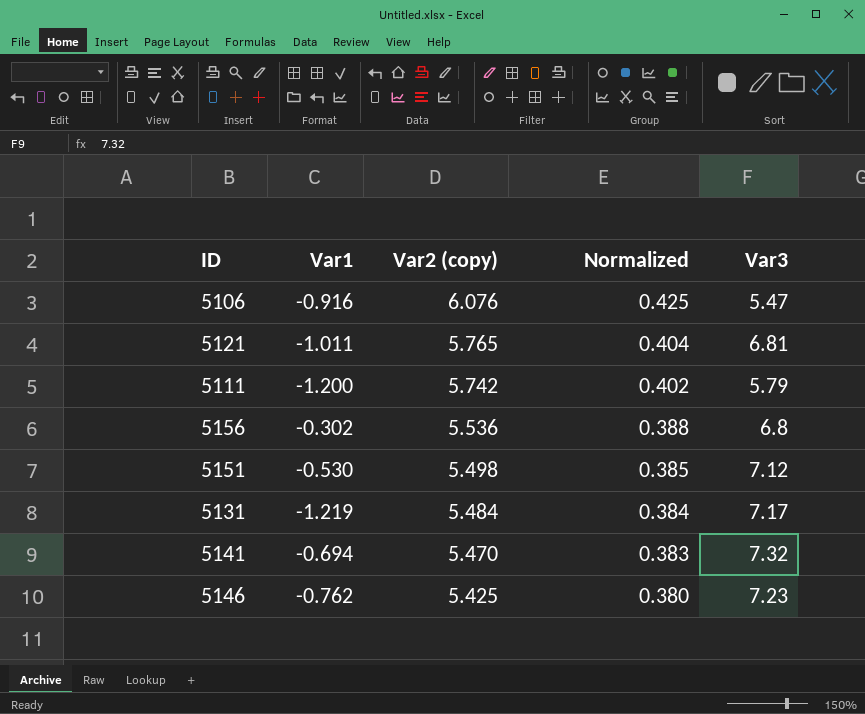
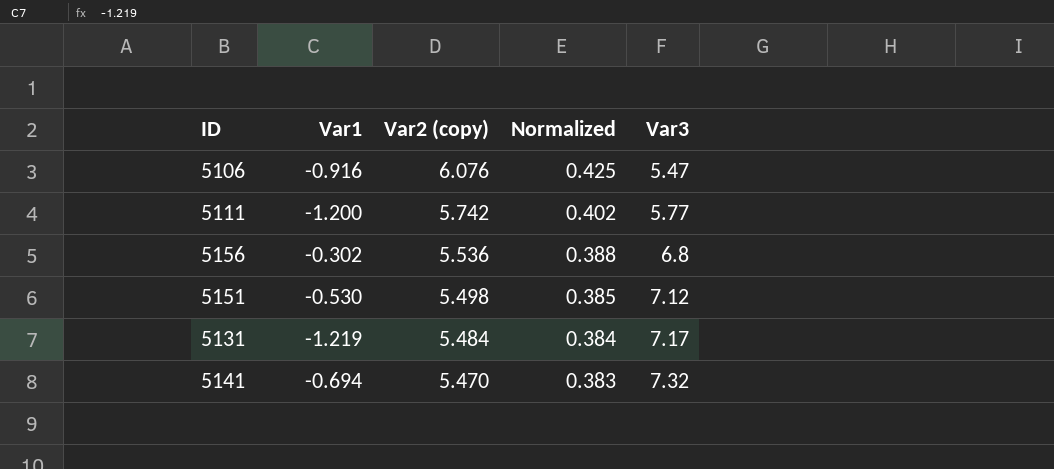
row 5121: -1.011 | 5.765 | 0.404 | 6.81 -> none
row 5146: -0.762 | 5.425 | 0.380 | 7.23 -> none
5111 | Var3: 5.79 -> 5.77

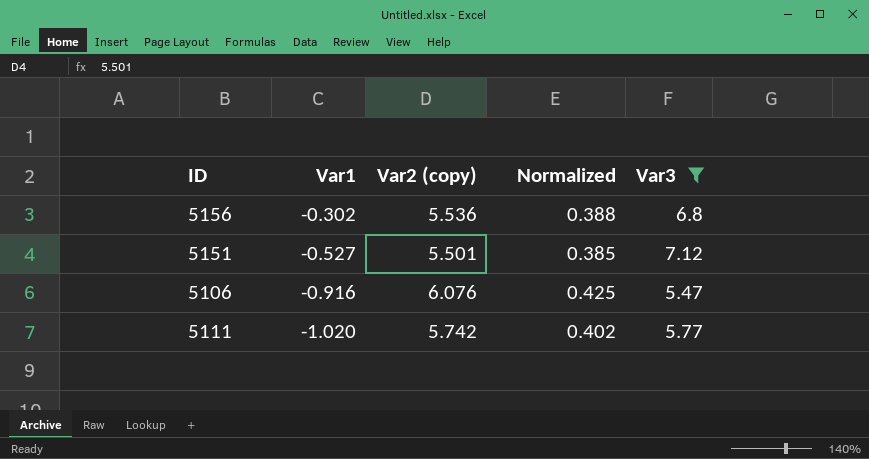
filter: none -> Var3 <= 7.12
row order: Var2 (copy) descending -> Var1 descending
5151 | Var1: -0.530 -> -0.527
5151 | Var2 (copy): 5.498 -> 5.501
5111 | Var1: -1.200 -> -1.020

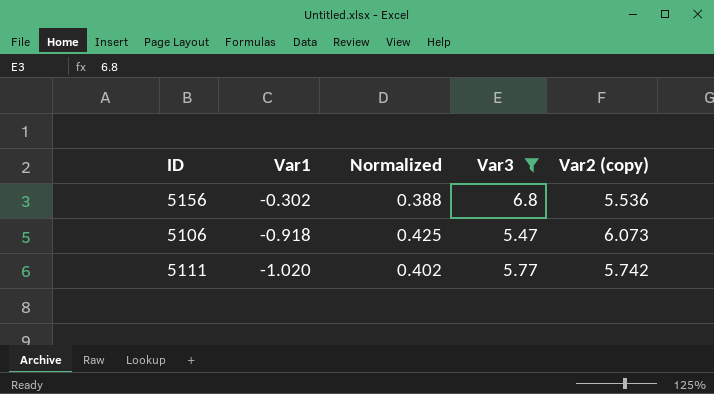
column Var2 (copy) | position: 3 -> 5
row 5151: -0.527 | 5.501 | 0.385 | 7.12 -> none
5106 | Var1: -0.916 -> -0.918
5106 | Var2 (copy): 6.076 -> 6.073

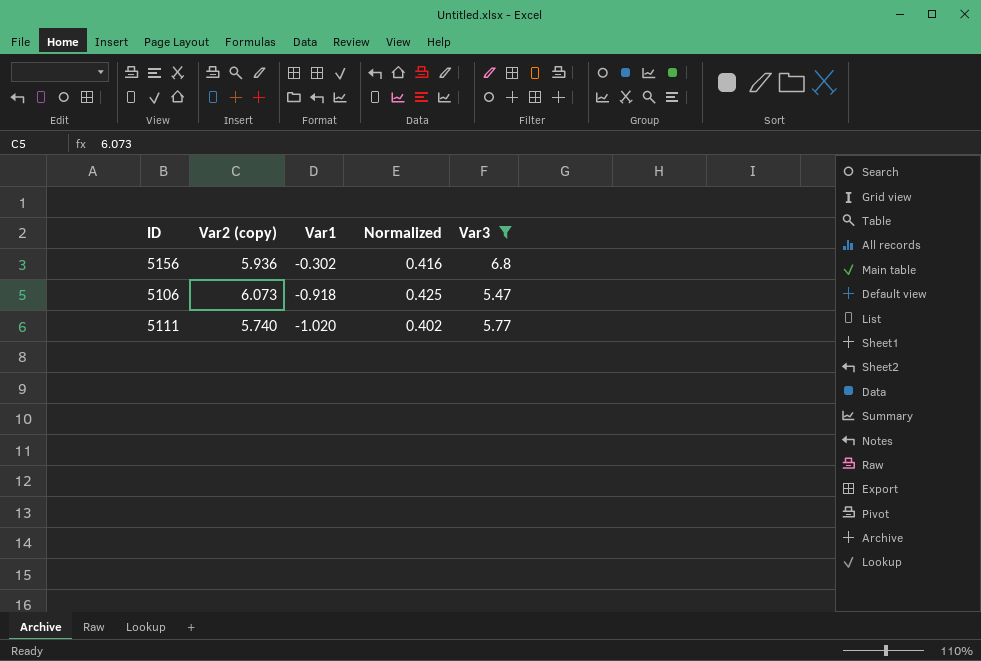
column Var2 (copy) | position: 5 -> 2
5156 | Var2 (copy): 5.536 -> 5.936
5156 | Normalized: 0.388 -> 0.416
5111 | Var2 (copy): 5.742 -> 5.740

